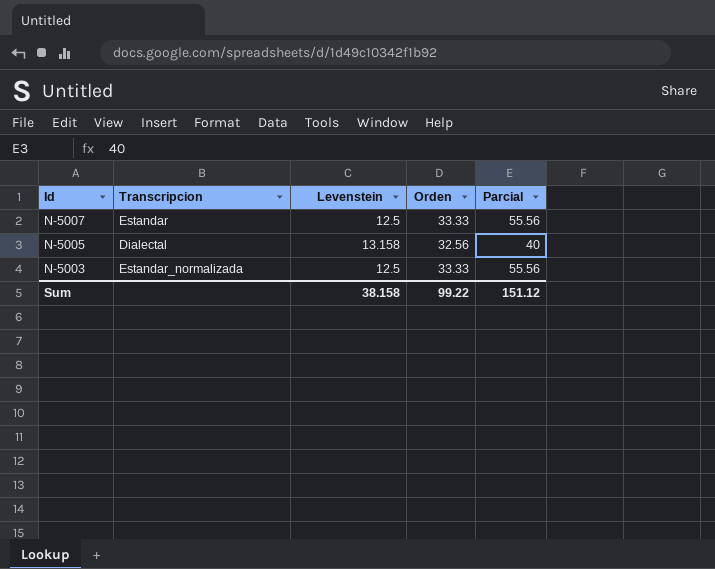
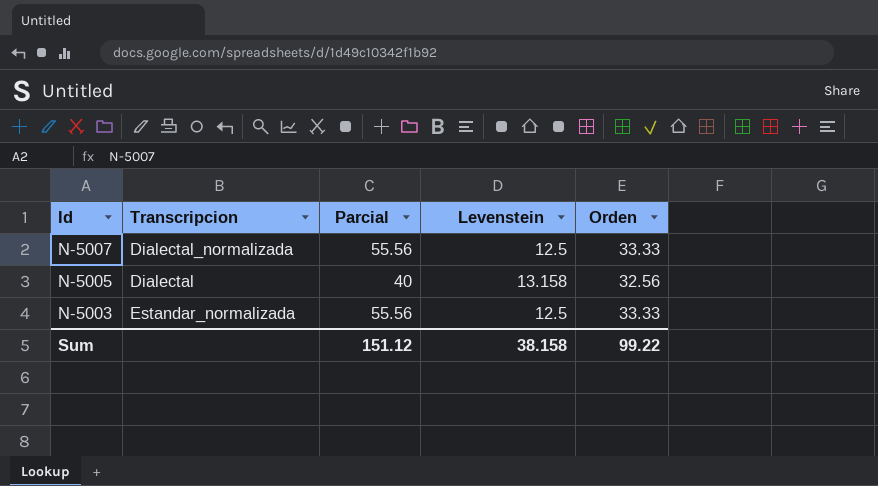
column Parcial | position: 5 -> 3
N-5007 | Transcripcion: Estandar -> Dialectal_normalizada

